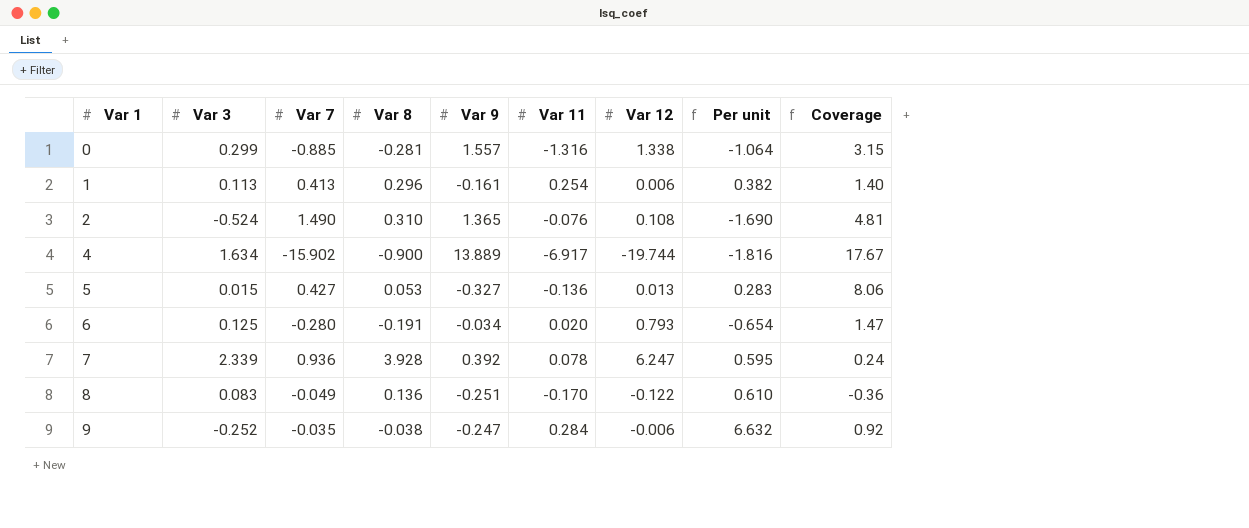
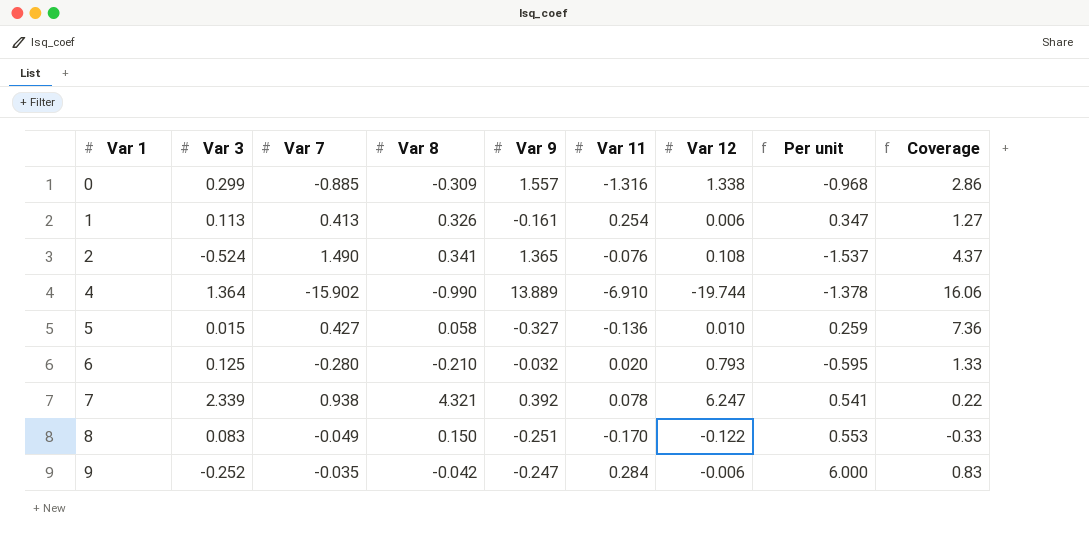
0 | Var 8: -0.281 -> -0.309
0 | Per unit: -1.064 -> -0.968
0 | Coverage: 3.15 -> 2.86
1 | Var 8: 0.296 -> 0.326
1 | Per unit: 0.382 -> 0.347
1 | Coverage: 1.40 -> 1.27
2 | Var 8: 0.310 -> 0.341
2 | Per unit: -1.690 -> -1.537
2 | Coverage: 4.81 -> 4.37
4 | Var 3: 1.634 -> 1.364
4 | Var 8: -0.900 -> -0.990
4 | Var 11: -6.917 -> -6.910
4 | Per unit: -1.816 -> -1.378
4 | Coverage: 17.67 -> 16.06
5 | Var 8: 0.053 -> 0.058
5 | Var 12: 0.013 -> 0.010
5 | Per unit: 0.283 -> 0.259
5 | Coverage: 8.06 -> 7.36
6 | Var 8: -0.191 -> -0.210
6 | Var 9: -0.034 -> -0.032
6 | Per unit: -0.654 -> -0.595
6 | Coverage: 1.47 -> 1.33
7 | Var 7: 0.936 -> 0.938
7 | Var 8: 3.928 -> 4.321
7 | Per unit: 0.595 -> 0.541
7 | Coverage: 0.24 -> 0.22
8 | Var 8: 0.136 -> 0.150
8 | Per unit: 0.610 -> 0.553
8 | Coverage: -0.36 -> -0.33
9 | Var 8: -0.038 -> -0.042
9 | Per unit: 6.632 -> 6.000
9 | Coverage: 0.92 -> 0.83

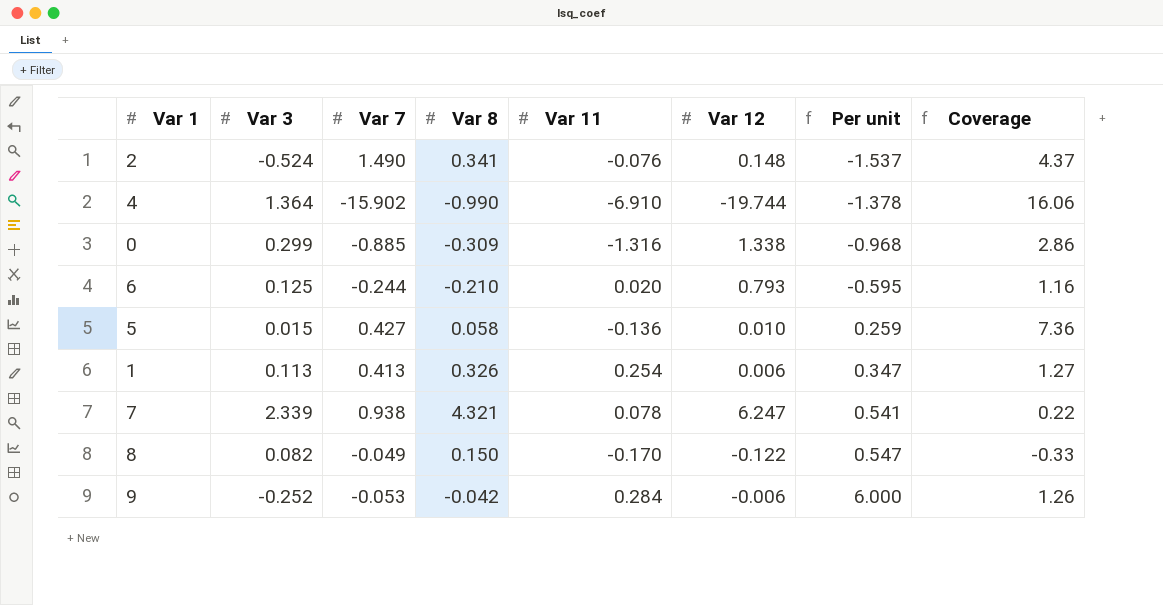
row order: Var 1 ascending -> Per unit ascending
column Var 9 | position: 5 -> none
2 | Var 12: 0.108 -> 0.148
6 | Var 7: -0.280 -> -0.244
6 | Coverage: 1.33 -> 1.16
8 | Var 3: 0.083 -> 0.082
8 | Per unit: 0.553 -> 0.547
9 | Var 7: -0.035 -> -0.053
9 | Coverage: 0.83 -> 1.26

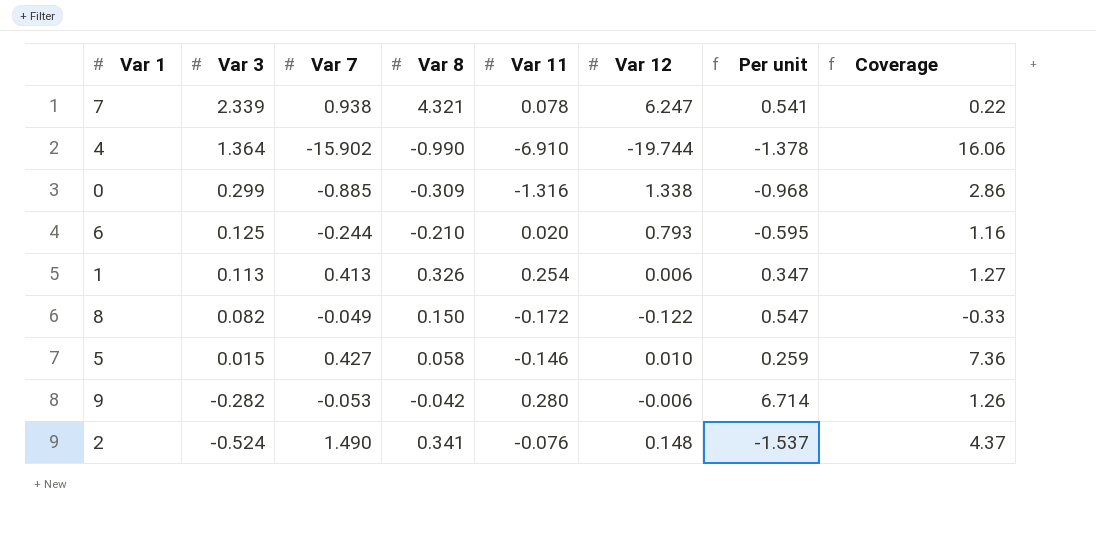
row order: Per unit ascending -> Var 3 descending
8 | Var 11: -0.170 -> -0.172
5 | Var 11: -0.136 -> -0.146
9 | Var 3: -0.252 -> -0.282
9 | Var 11: 0.284 -> 0.280
9 | Per unit: 6.000 -> 6.714

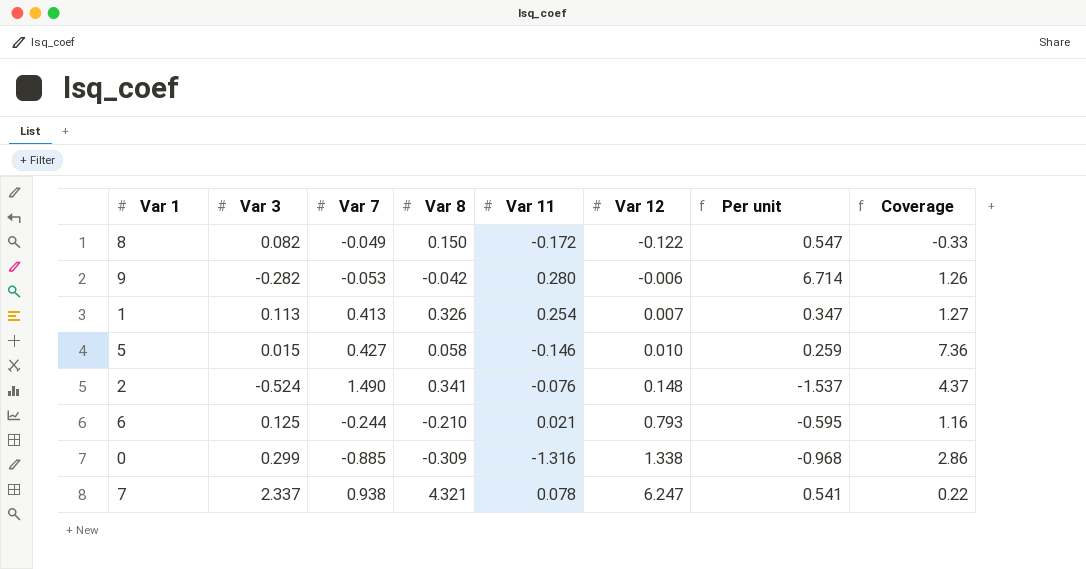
row order: Var 3 descending -> Var 12 ascending
row 4: 1.364 | -15.902 | -0.990 | -6.910 | -19.744 | -1.378 | 16.06 -> none
1 | Var 12: 0.006 -> 0.007
6 | Var 11: 0.020 -> 0.021
7 | Var 3: 2.339 -> 2.337

